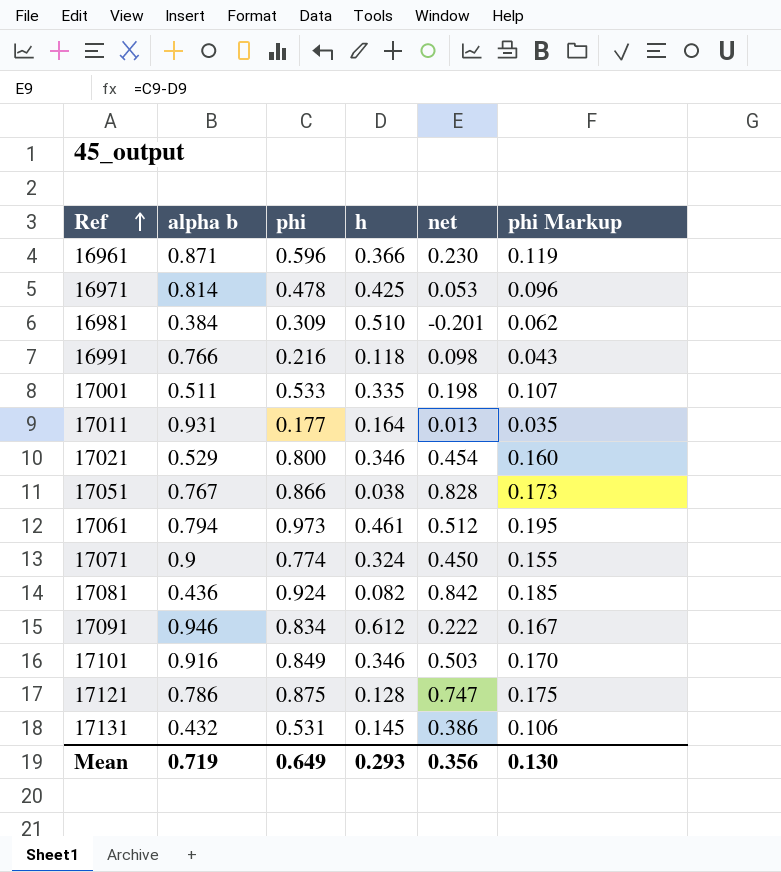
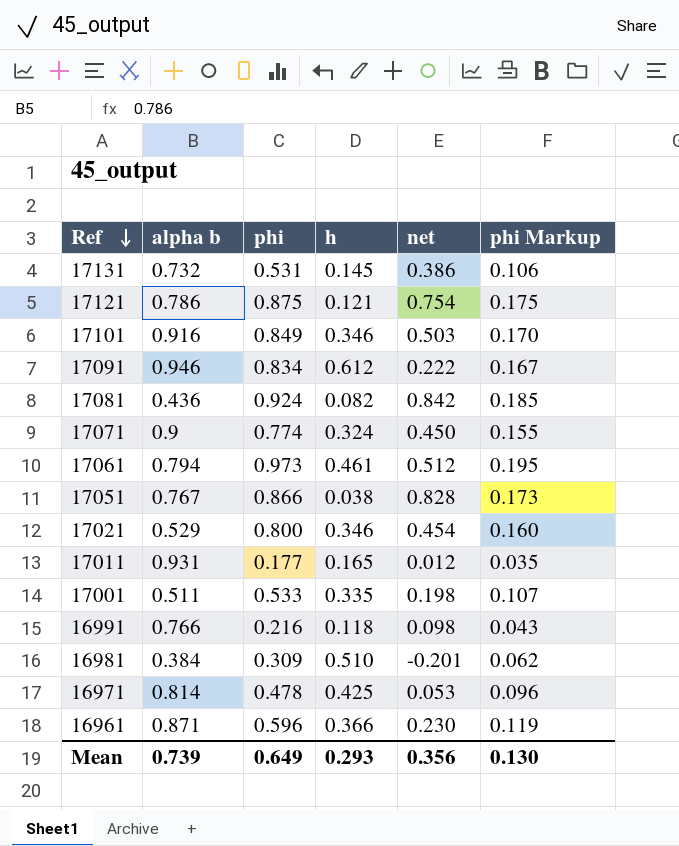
row order: Ref ascending -> Ref descending
17131 | alpha b: 0.432 -> 0.732
17121 | h: 0.128 -> 0.121
17121 | net: 0.747 -> 0.754
17011 | h: 0.164 -> 0.165
17011 | net: 0.013 -> 0.012
Mean | alpha b: 0.719 -> 0.739

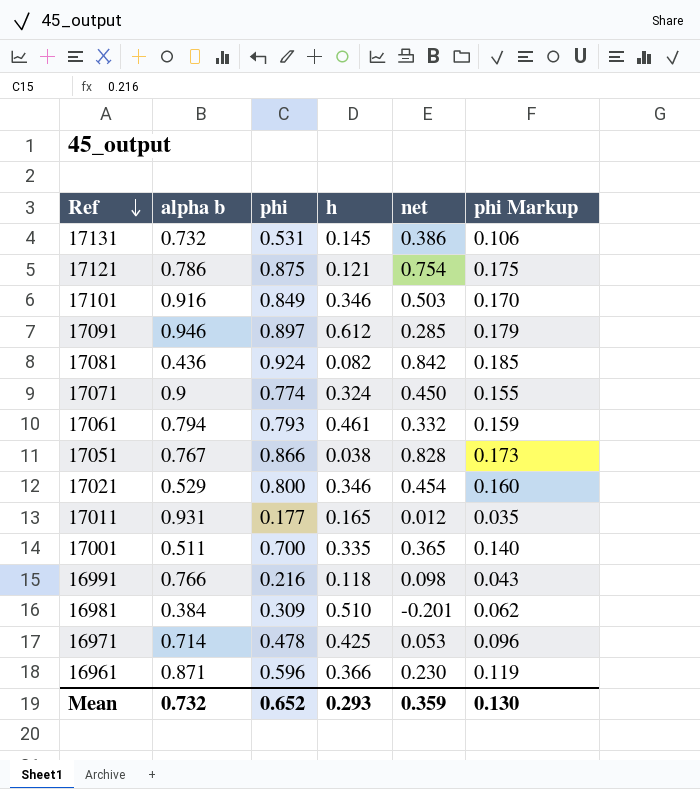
17091 | phi: 0.834 -> 0.897
17091 | net: 0.222 -> 0.285
17091 | phi Markup: 0.167 -> 0.179
17061 | phi: 0.973 -> 0.793
17061 | net: 0.512 -> 0.332
17061 | phi Markup: 0.195 -> 0.159
17001 | phi: 0.533 -> 0.700
17001 | net: 0.198 -> 0.365
17001 | phi Markup: 0.107 -> 0.140
16971 | alpha b: 0.814 -> 0.714
Mean | alpha b: 0.739 -> 0.732
Mean | phi: 0.649 -> 0.652
Mean | net: 0.356 -> 0.359

